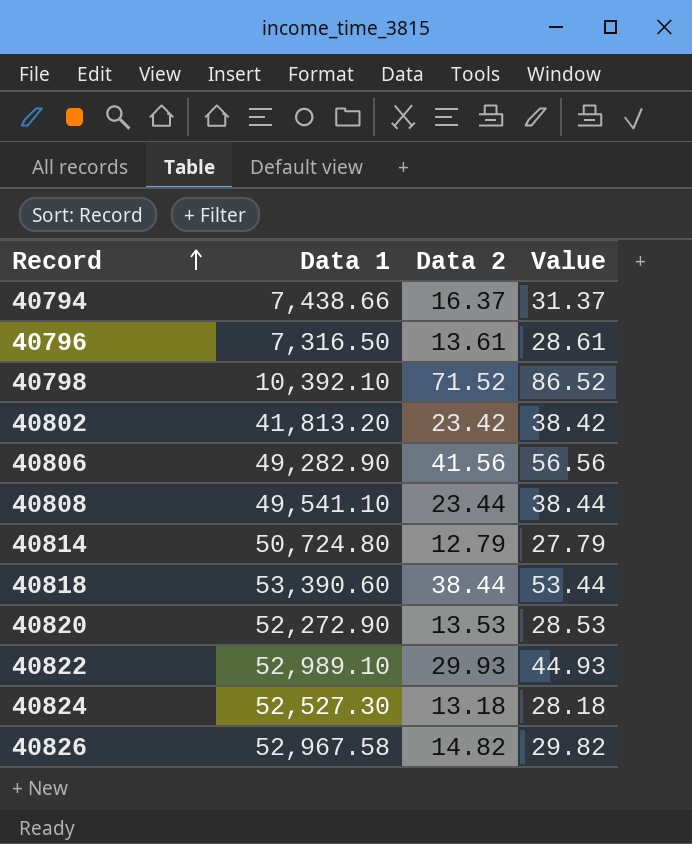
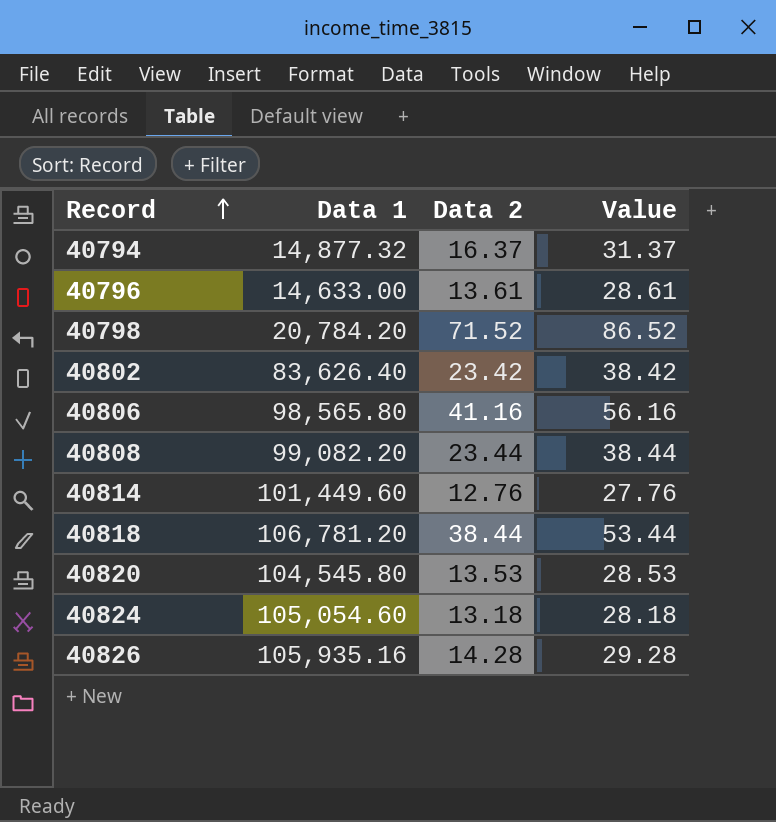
row 40822: 52,989.10 | 29.93 | 44.93 -> none
40794 | Data 1: 7,438.66 -> 14,877.32
40796 | Data 1: 7,316.50 -> 14,633.00
40798 | Data 1: 10,392.10 -> 20,784.20
40802 | Data 1: 41,813.20 -> 83,626.40
40806 | Data 1: 49,282.90 -> 98,565.80
40806 | Data 2: 41.56 -> 41.16
40806 | Value: 56.56 -> 56.16
40808 | Data 1: 49,541.10 -> 99,082.20
40814 | Data 1: 50,724.80 -> 101,449.60
40814 | Data 2: 12.79 -> 12.76
40814 | Value: 27.79 -> 27.76
40818 | Data 1: 53,390.60 -> 106,781.20
40820 | Data 1: 52,272.90 -> 104,545.80
40824 | Data 1: 52,527.30 -> 105,054.60
40826 | Data 1: 52,967.58 -> 105,935.16
40826 | Data 2: 14.82 -> 14.28
40826 | Value: 29.82 -> 29.28

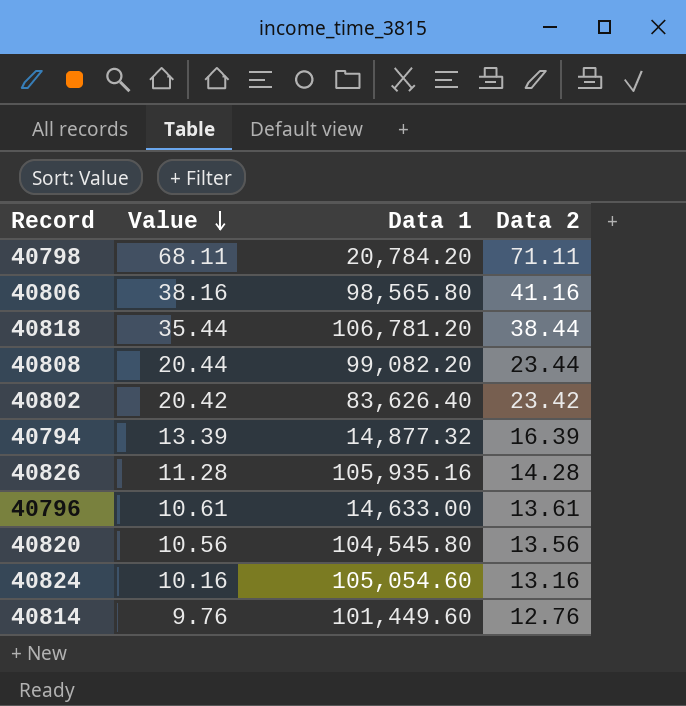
row order: Record ascending -> Value descending
column Value | formula: [Data 2] + 15 -> [Data 2] - 3
column Value | position: 4 -> 2
40798 | Data 2: 71.52 -> 71.11
40794 | Data 2: 16.37 -> 16.39
40820 | Data 2: 13.53 -> 13.56
40824 | Data 2: 13.18 -> 13.16

